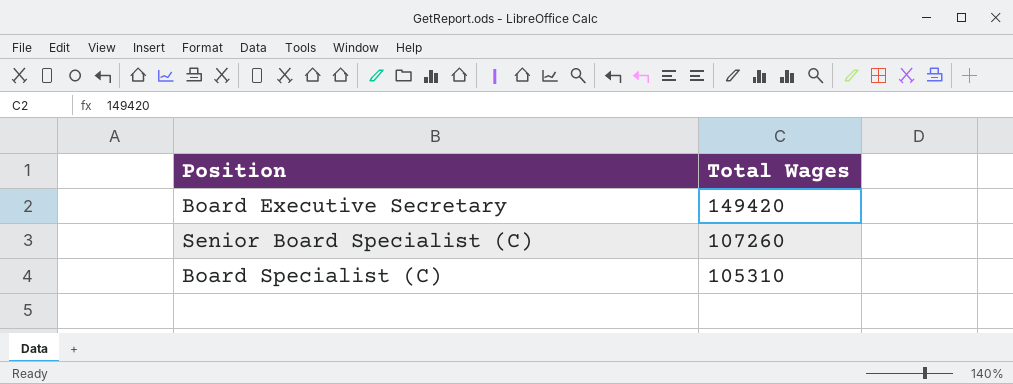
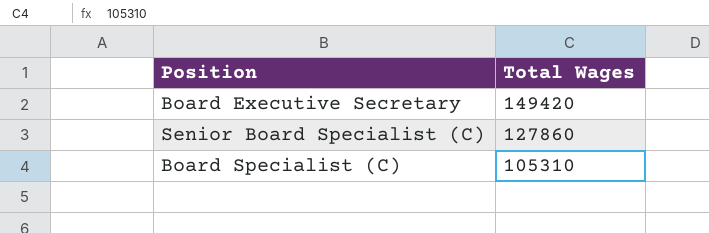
Senior Board Specialist (C) | Total Wages: 107260 -> 127860

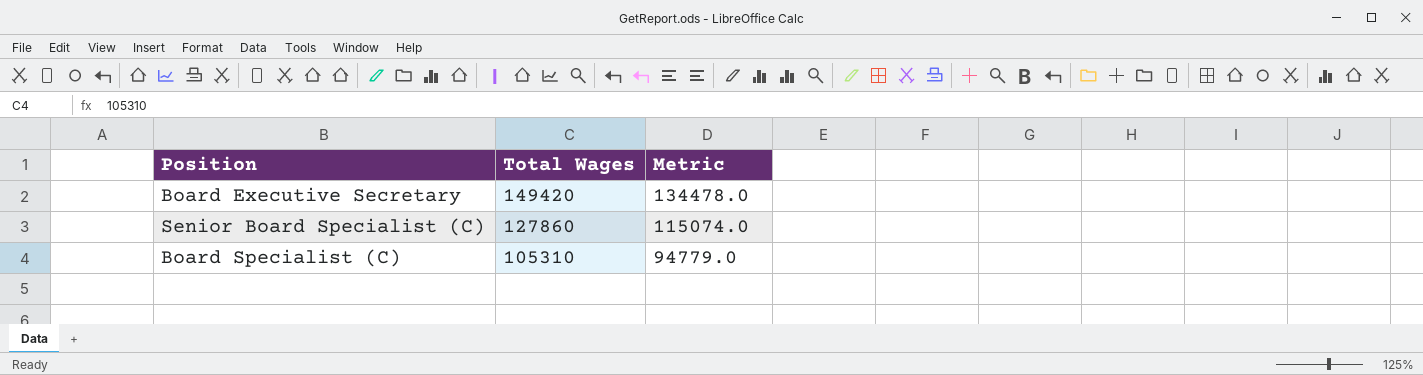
column Metric | formula: none -> [Total Wages] * 0.9

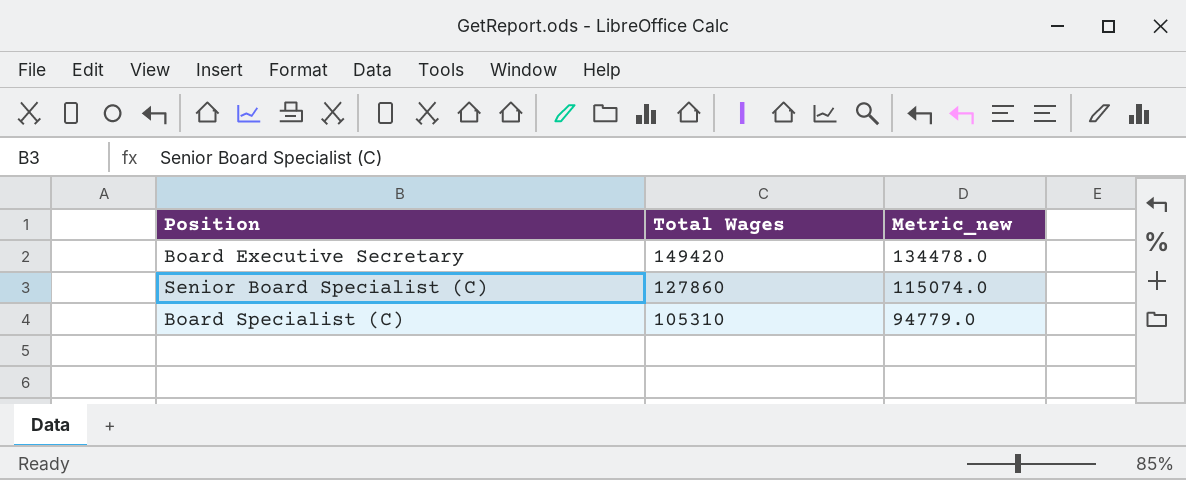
column name: Metric -> Metric_new

